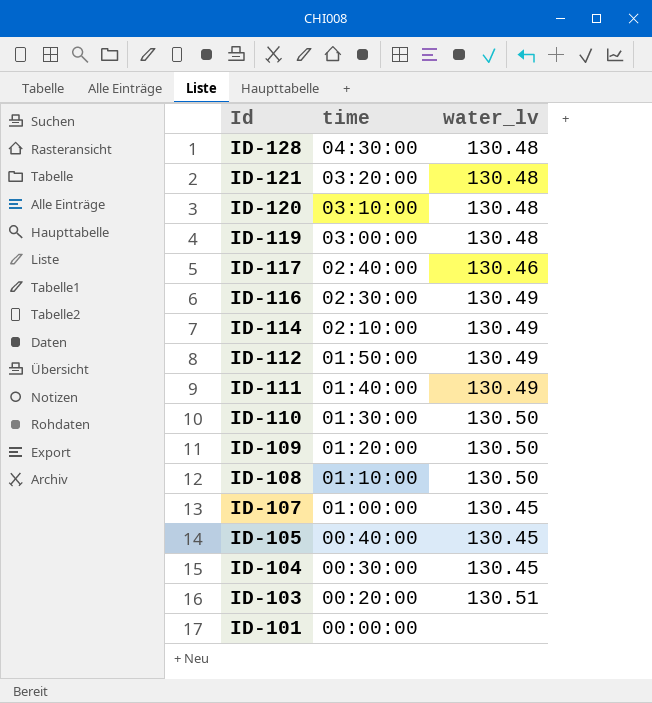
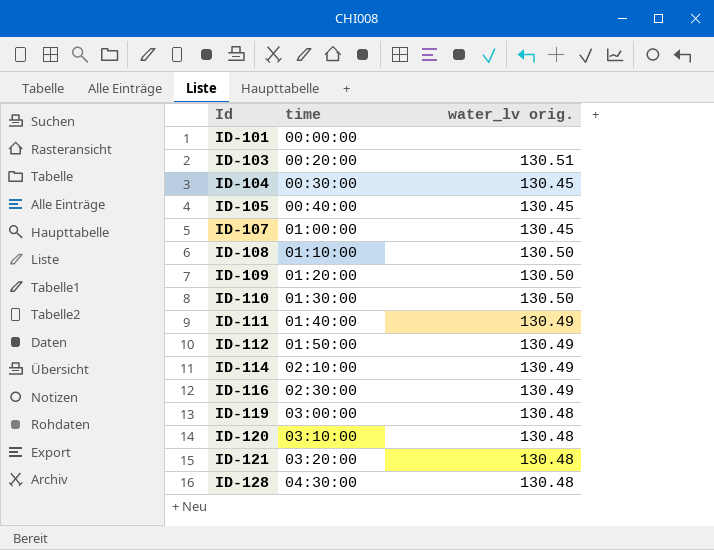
row order: Id descending -> Id ascending
column name: water_lv -> water_lv orig.
row ID-117: 02:40:00 | 130.46 -> none

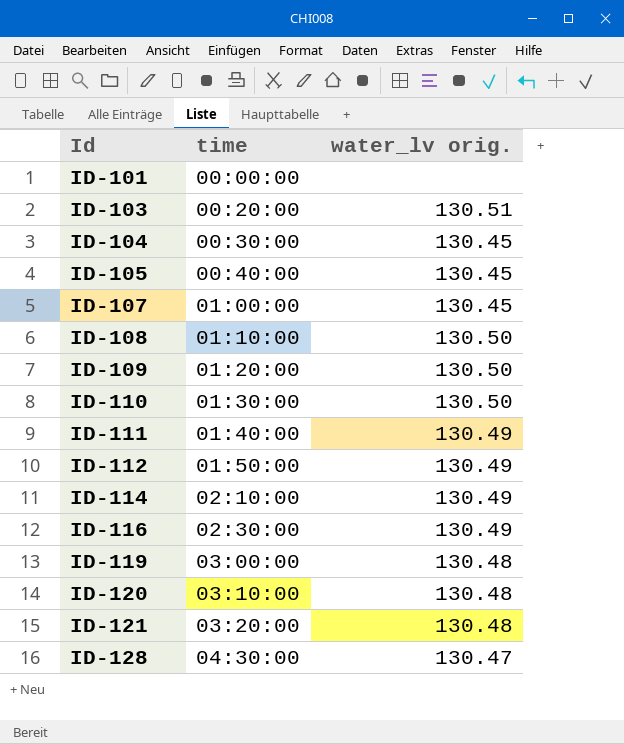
ID-128 | water_lv orig.: 130.48 -> 130.47

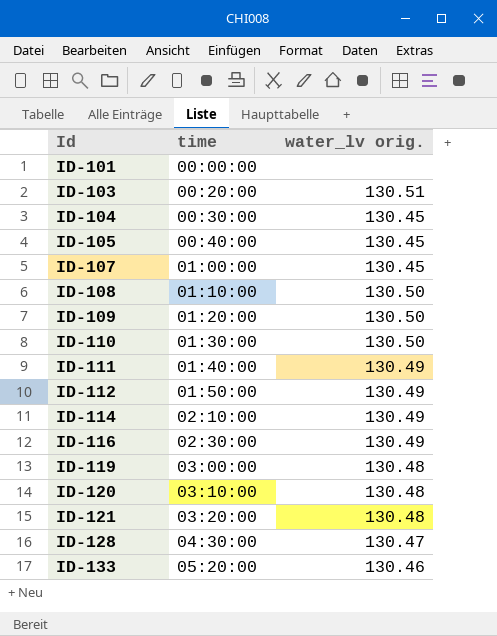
row ID-133: none -> 05:20:00 | 130.46

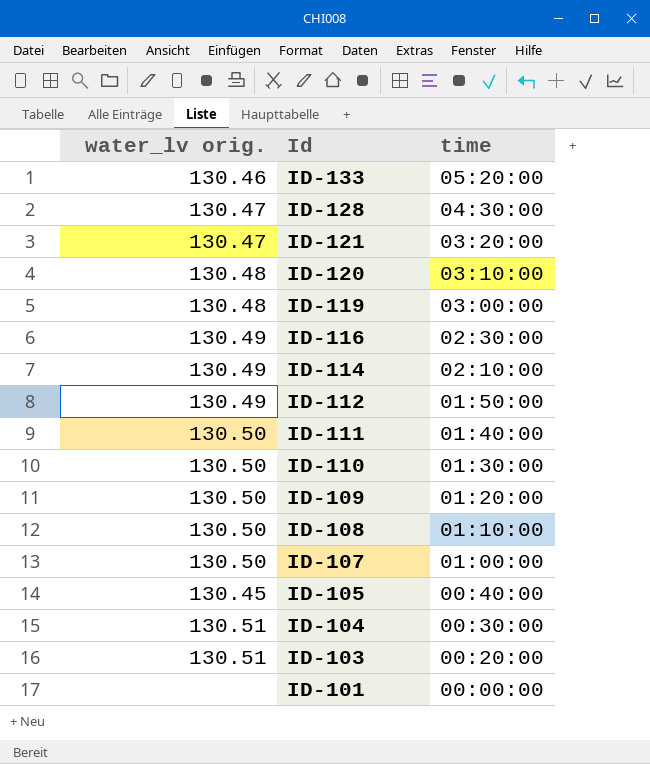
row order: Id ascending -> Id descending
column water_lv orig. | position: 3 -> 1
ID-121 | water_lv orig.: 130.48 -> 130.47
ID-111 | water_lv orig.: 130.49 -> 130.50
ID-107 | water_lv orig.: 130.45 -> 130.50
ID-104 | water_lv orig.: 130.45 -> 130.51

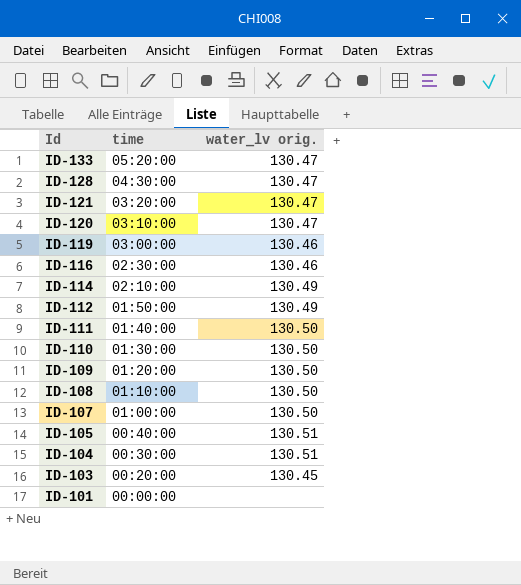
column water_lv orig. | position: 1 -> 3
ID-133 | water_lv orig.: 130.46 -> 130.47
ID-120 | water_lv orig.: 130.48 -> 130.47
ID-119 | water_lv orig.: 130.48 -> 130.46
ID-116 | water_lv orig.: 130.49 -> 130.46
ID-105 | water_lv orig.: 130.45 -> 130.51
ID-103 | water_lv orig.: 130.51 -> 130.45

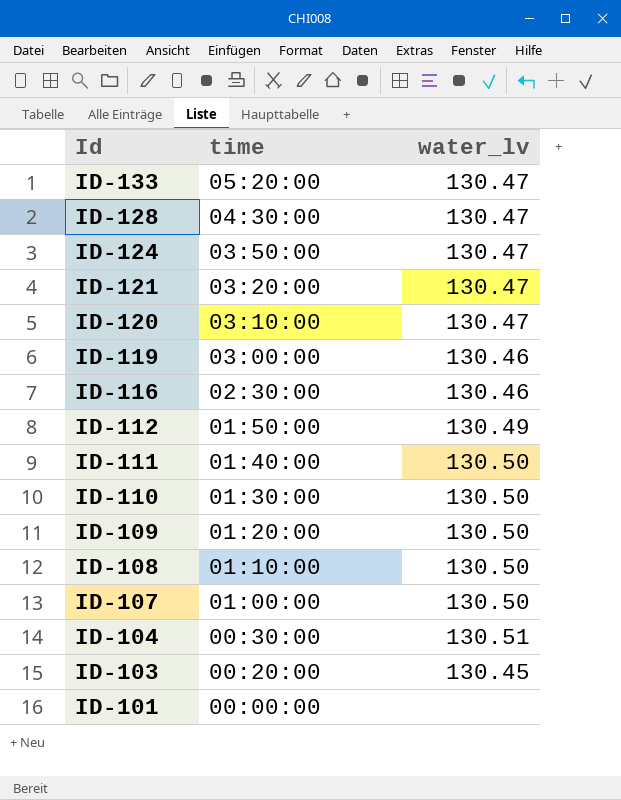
column name: water_lv orig. -> water_lv
row ID-114: 02:10:00 | 130.49 -> none
row ID-105: 00:40:00 | 130.51 -> none
row ID-124: none -> 03:50:00 | 130.47

